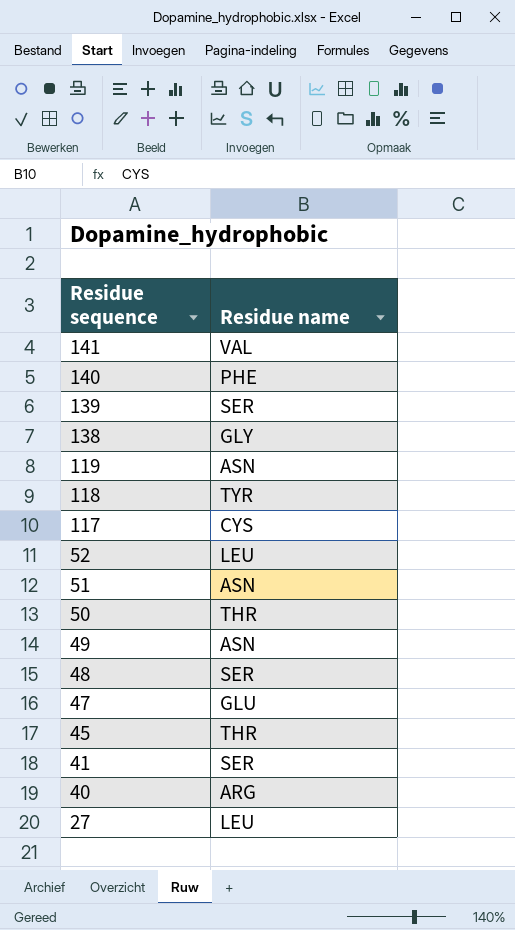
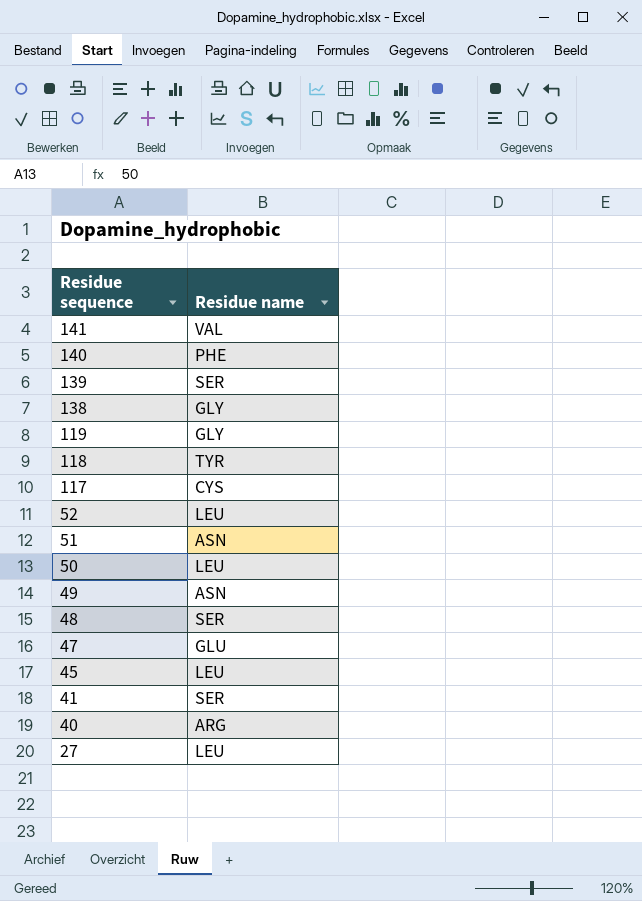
119 | Residue name: ASN -> GLY
50 | Residue name: THR -> LEU
45 | Residue name: THR -> LEU

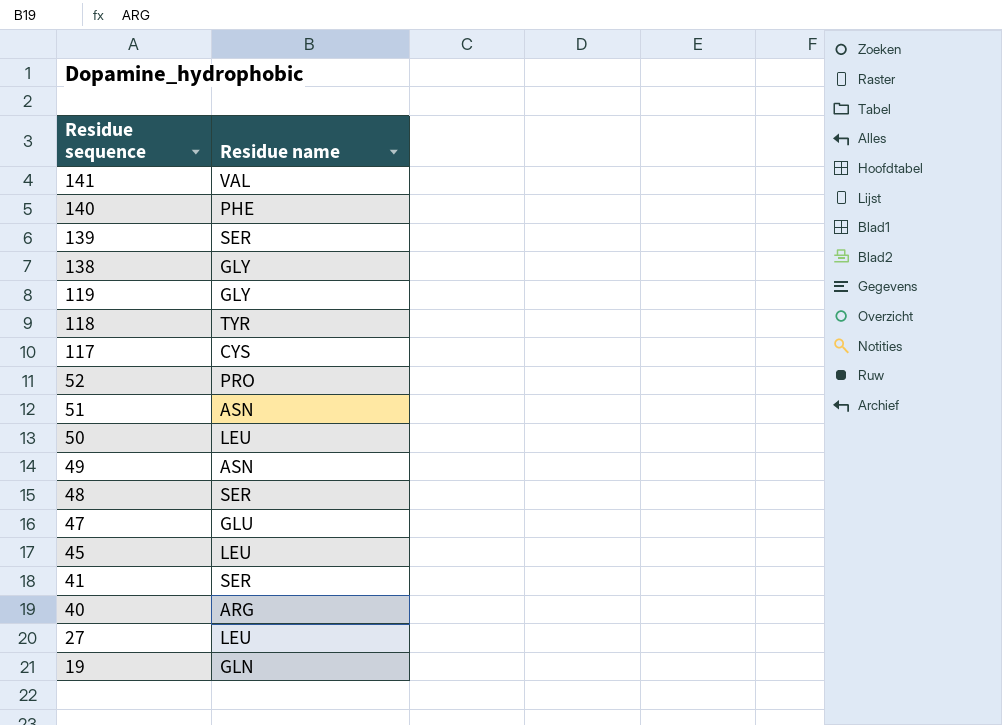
52 | Residue name: LEU -> PRO
row 19: none -> GLN

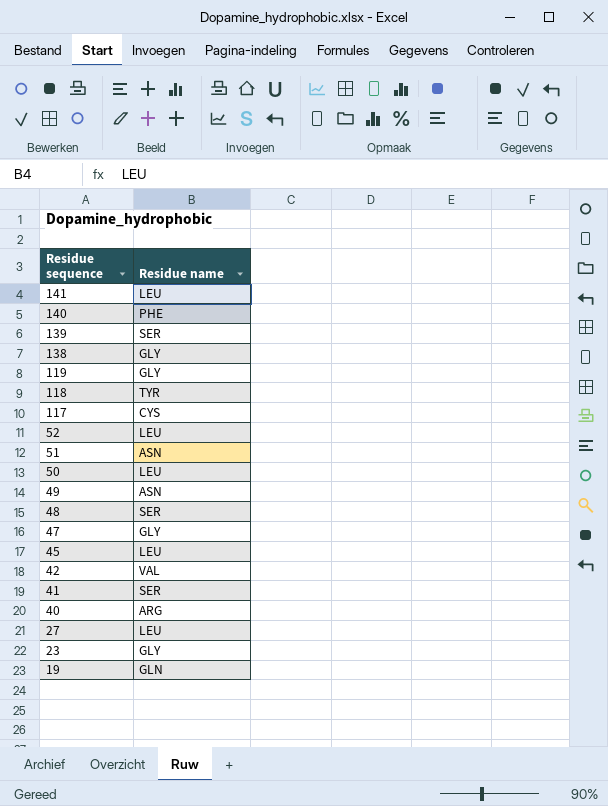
141 | Residue name: VAL -> LEU
52 | Residue name: PRO -> LEU
47 | Residue name: GLU -> GLY
row 42: none -> VAL
row 23: none -> GLY

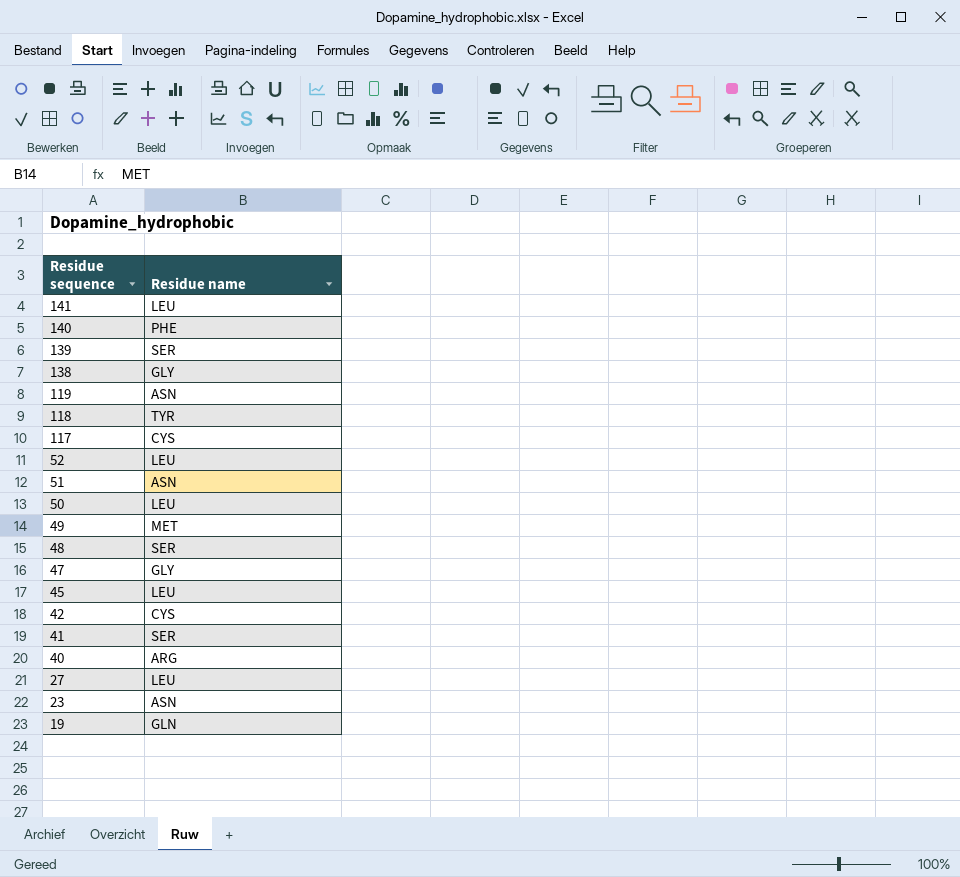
119 | Residue name: GLY -> ASN
49 | Residue name: ASN -> MET
42 | Residue name: VAL -> CYS
23 | Residue name: GLY -> ASN

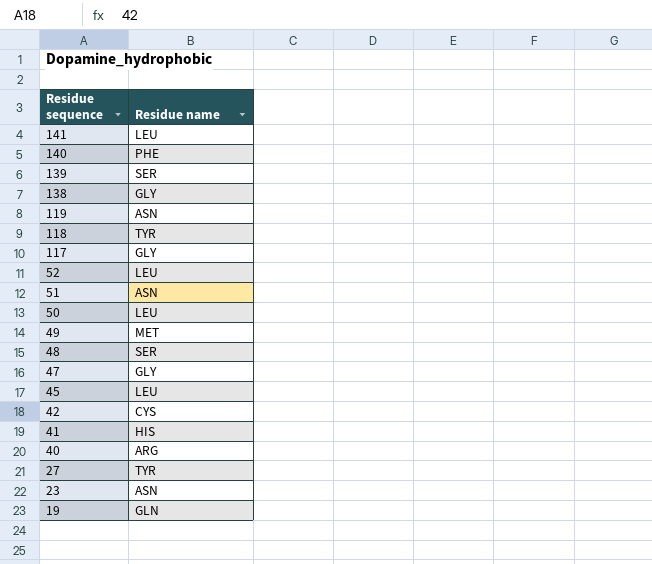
117 | Residue name: CYS -> GLY
41 | Residue name: SER -> HIS
27 | Residue name: LEU -> TYR

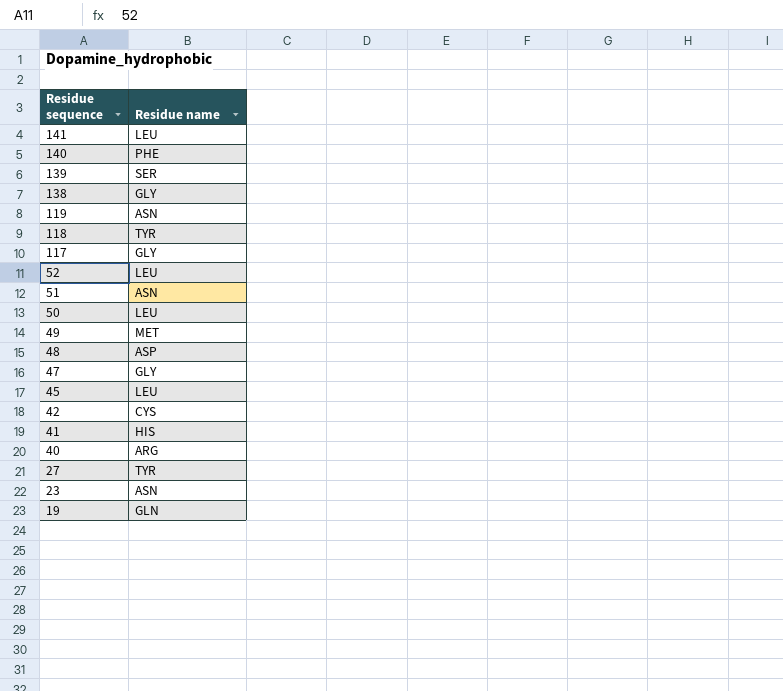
48 | Residue name: SER -> ASP

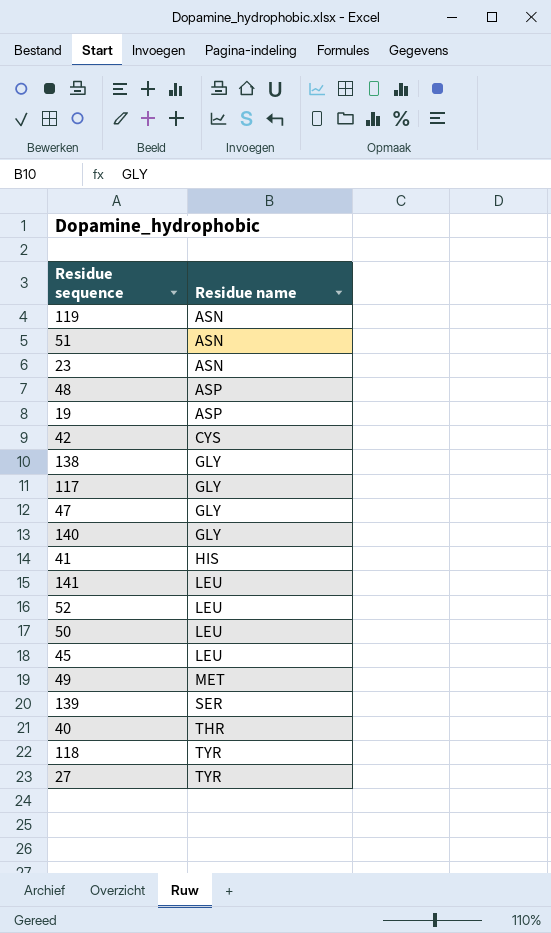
row order: Residue sequence descending -> Residue name ascending
19 | Residue name: GLN -> ASP
140 | Residue name: PHE -> GLY
40 | Residue name: ARG -> THR

